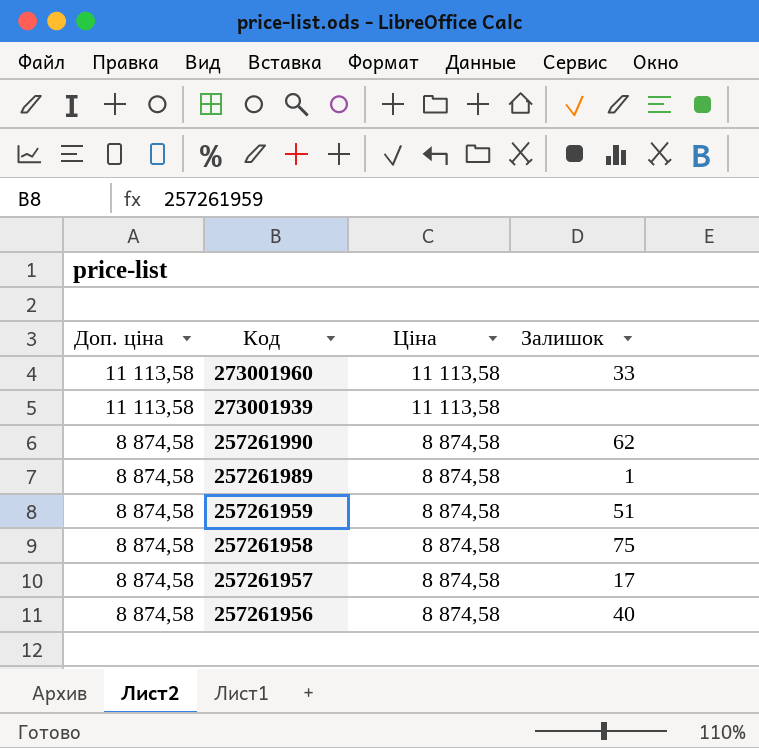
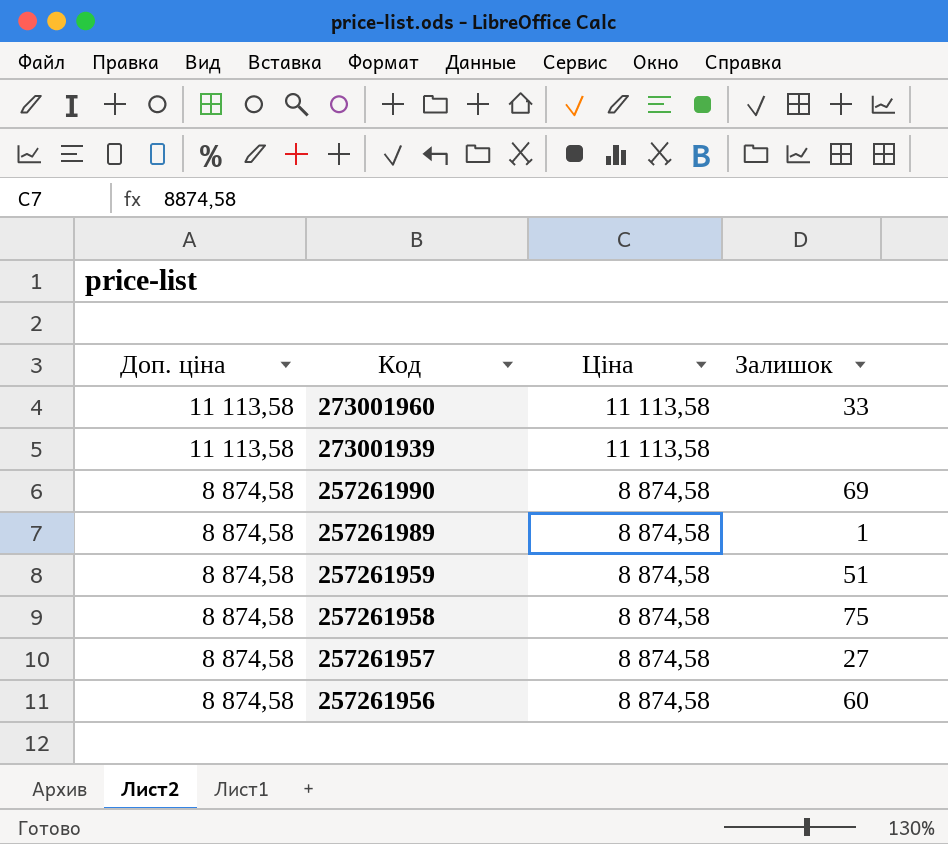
257261990 | Залишок: 62 -> 69
257261957 | Залишок: 17 -> 27
257261956 | Залишок: 40 -> 60

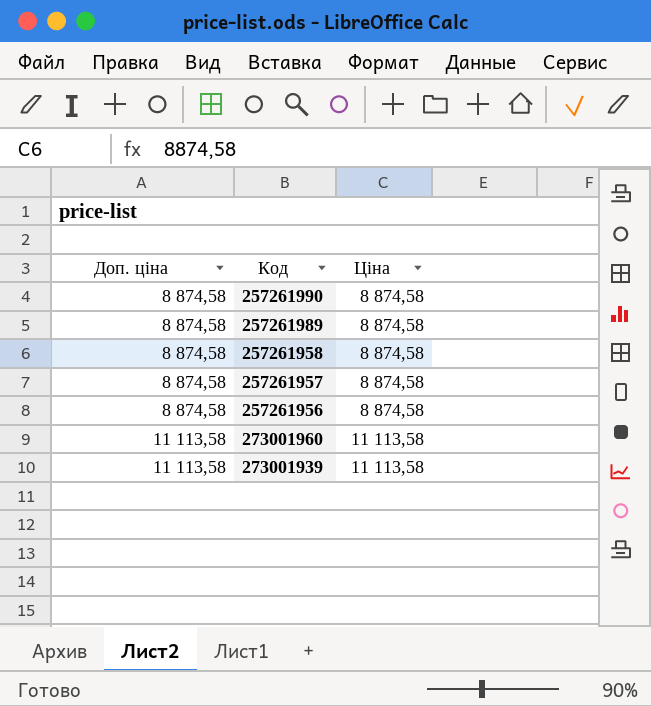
row order: Доп. ціна descending -> Доп. ціна ascending
column Залишок | position: 4 -> none
row 257261959: 8 874,58 | 8 874,58 | 51 -> none

